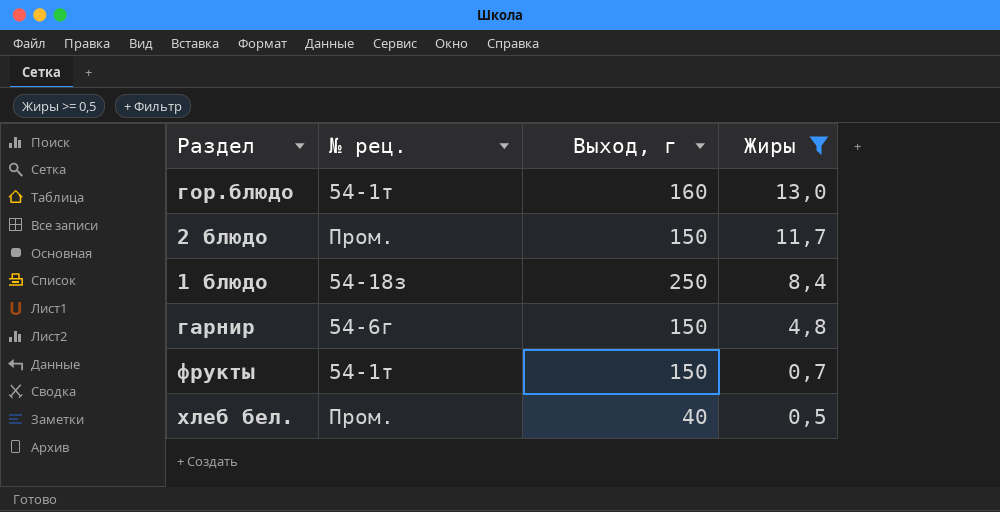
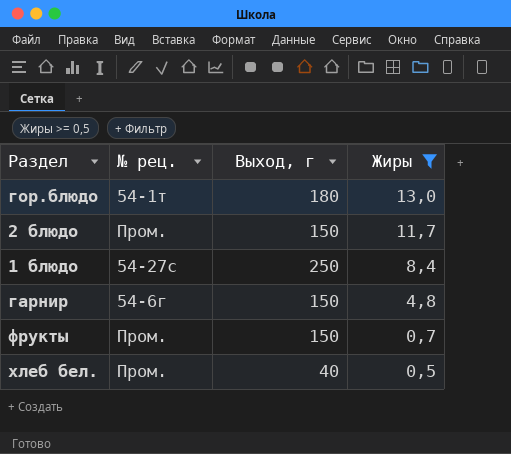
гор.блюдо | Выход, г: 160 -> 180
1 блюдо | № рец.: 54-18з -> 54-27с
фрукты | № рец.: 54-1т -> Пром.

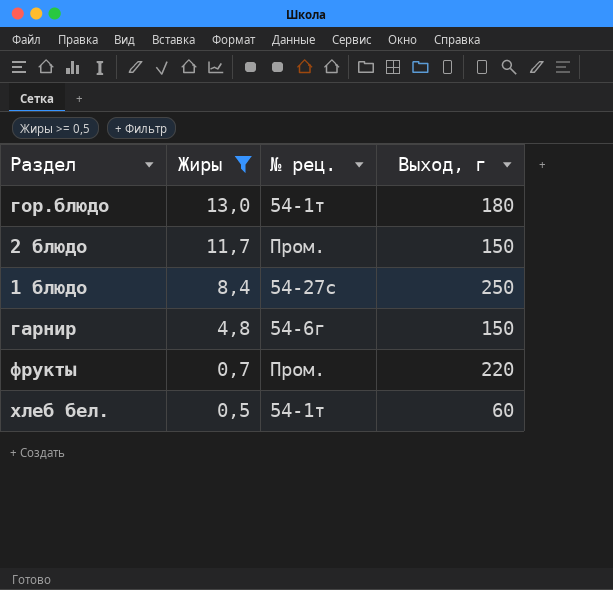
column Жиры | position: 4 -> 2
фрукты | Выход, г: 150 -> 220
хлеб бел. | № рец.: Пром. -> 54-1т
хлеб бел. | Выход, г: 40 -> 60

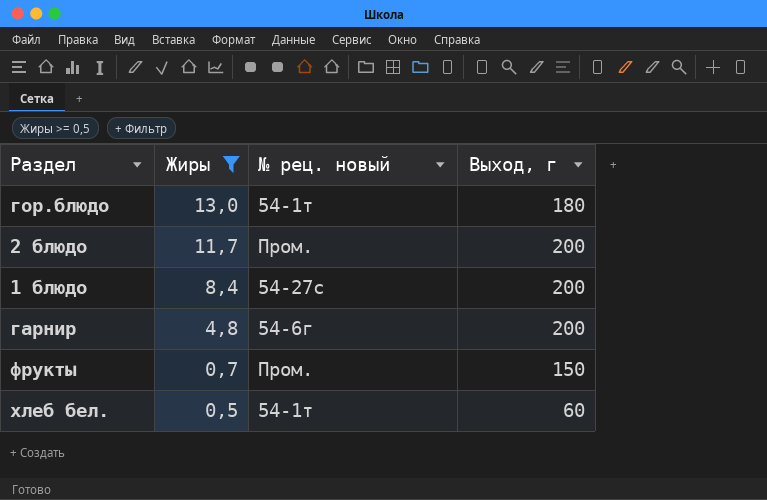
column name: № рец. -> № рец. новый
2 блюдо | Выход, г: 150 -> 200
1 блюдо | Выход, г: 250 -> 200
гарнир | Выход, г: 150 -> 200
фрукты | Выход, г: 220 -> 150

